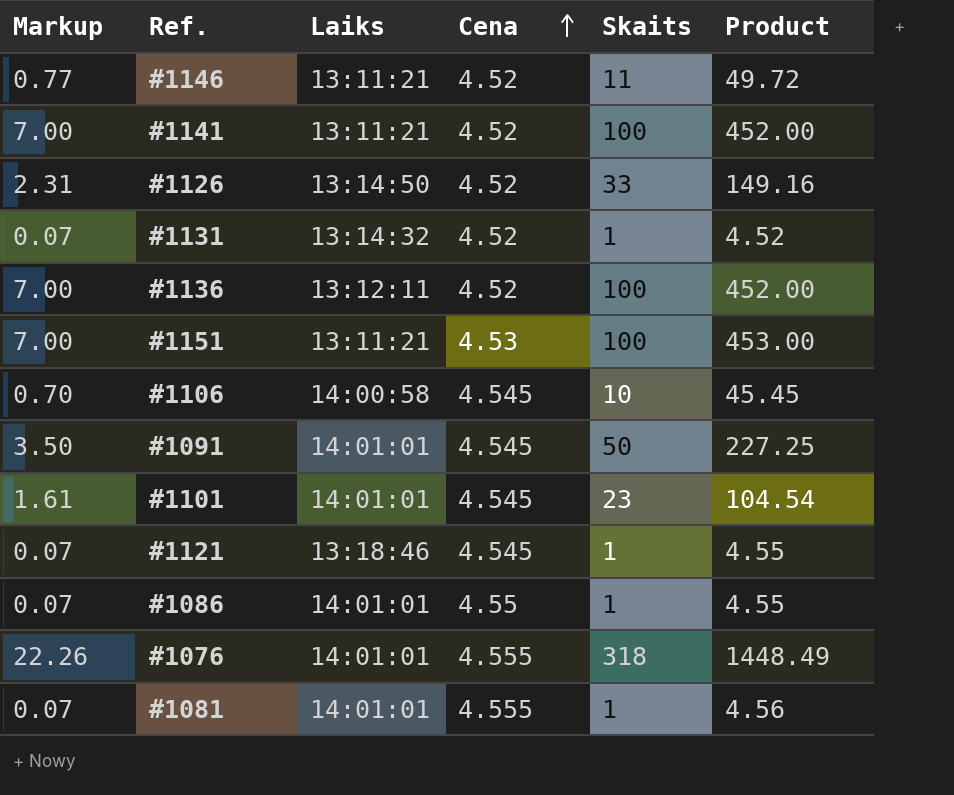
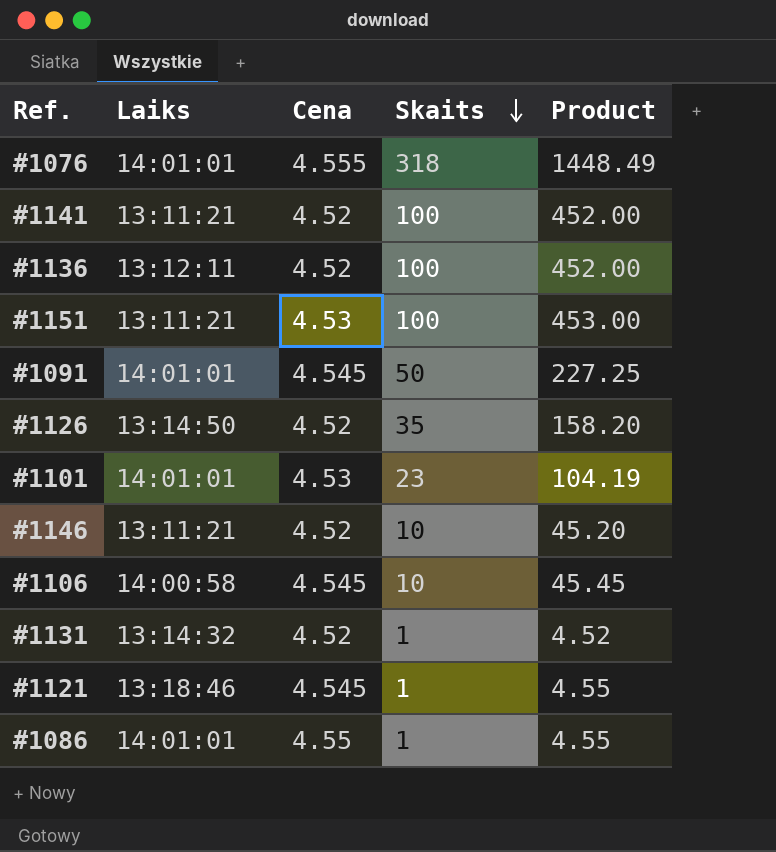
row order: Cena ascending -> Skaits descending
column Markup | formula: [Skaits] * 0.07 -> none
row #1081: 0.07 | 14:01:01 | 4.555 | 1 | 4.56 -> none
#1126 | Skaits: 33 -> 35
#1126 | Product: 149.16 -> 158.20
#1101 | Cena: 4.545 -> 4.53
#1101 | Product: 104.54 -> 104.19
#1146 | Skaits: 11 -> 10
#1146 | Product: 49.72 -> 45.20

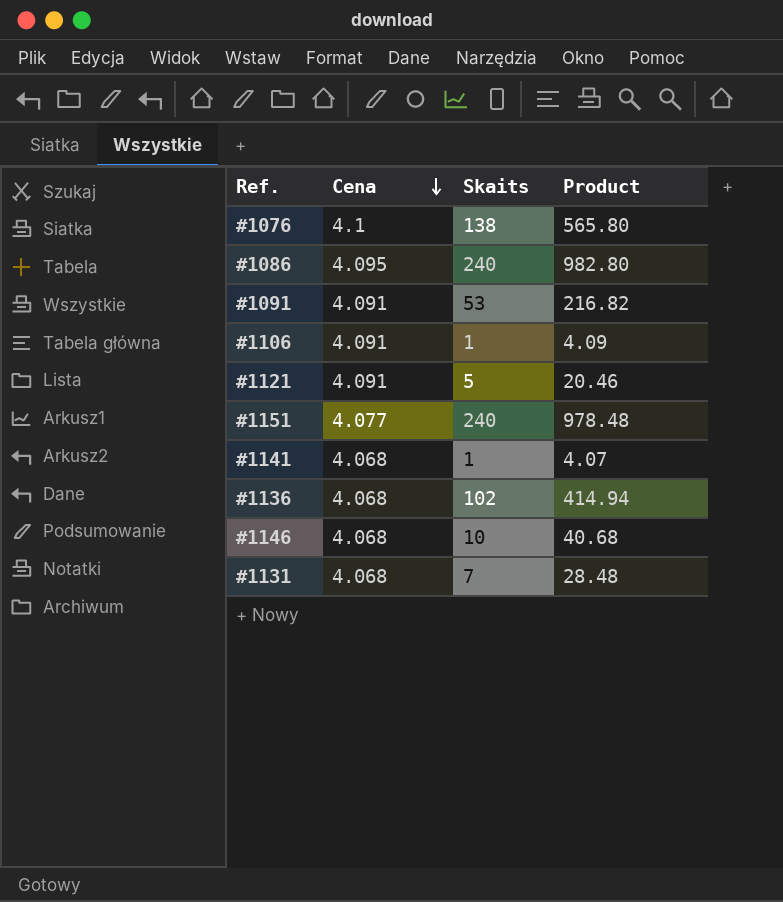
row order: Skaits descending -> Cena descending
column Laiks | position: 2 -> none
row #1126: 13:14:50 | 4.52 | 35 | 158.20 -> none
row #1101: 14:01:01 | 4.53 | 23 | 104.19 -> none
#1076 | Cena: 4.555 -> 4.1
#1076 | Skaits: 318 -> 138
#1076 | Product: 1448.49 -> 565.80
#1086 | Cena: 4.55 -> 4.095
#1086 | Skaits: 1 -> 240
#1086 | Product: 4.55 -> 982.80
#1091 | Cena: 4.545 -> 4.091
#1091 | Skaits: 50 -> 53
#1091 | Product: 227.25 -> 216.82
#1106 | Cena: 4.545 -> 4.091
#1106 | Skaits: 10 -> 1
#1106 | Product: 45.45 -> 4.09
#1121 | Cena: 4.545 -> 4.091
#1121 | Skaits: 1 -> 5
#1121 | Product: 4.55 -> 20.46
#1151 | Cena: 4.53 -> 4.077
#1151 | Skaits: 100 -> 240
#1151 | Product: 453.00 -> 978.48
#1141 | Cena: 4.52 -> 4.068
#1141 | Skaits: 100 -> 1
#1141 | Product: 452.00 -> 4.07
#1136 | Cena: 4.52 -> 4.068
#1136 | Skaits: 100 -> 102
#1136 | Product: 452.00 -> 414.94
#1146 | Cena: 4.52 -> 4.068
#1146 | Product: 45.20 -> 40.68
#1131 | Cena: 4.52 -> 4.068
#1131 | Skaits: 1 -> 7
#1131 | Product: 4.52 -> 28.48

